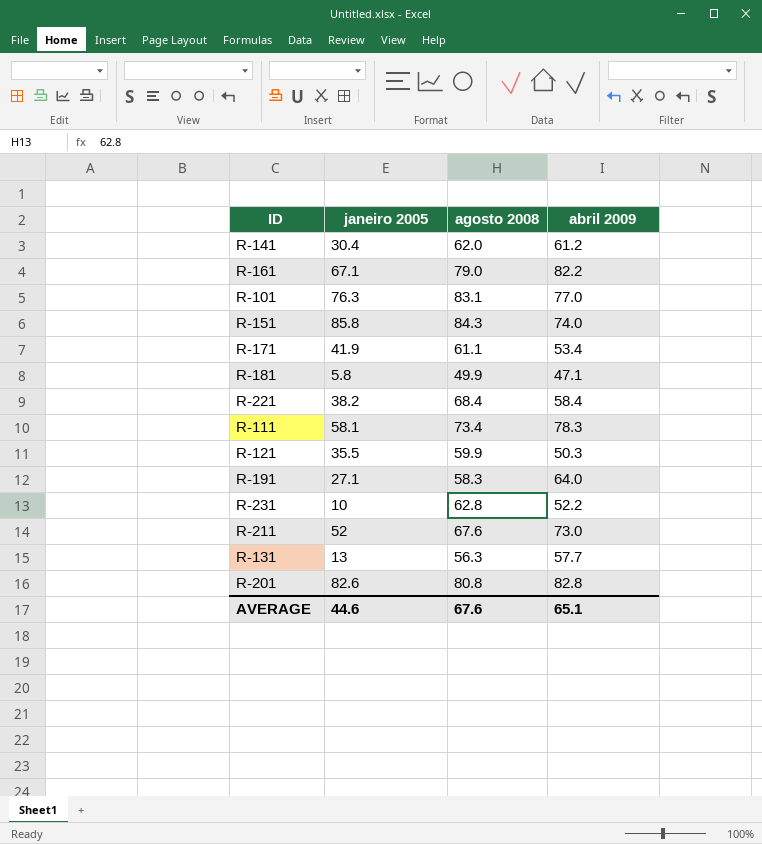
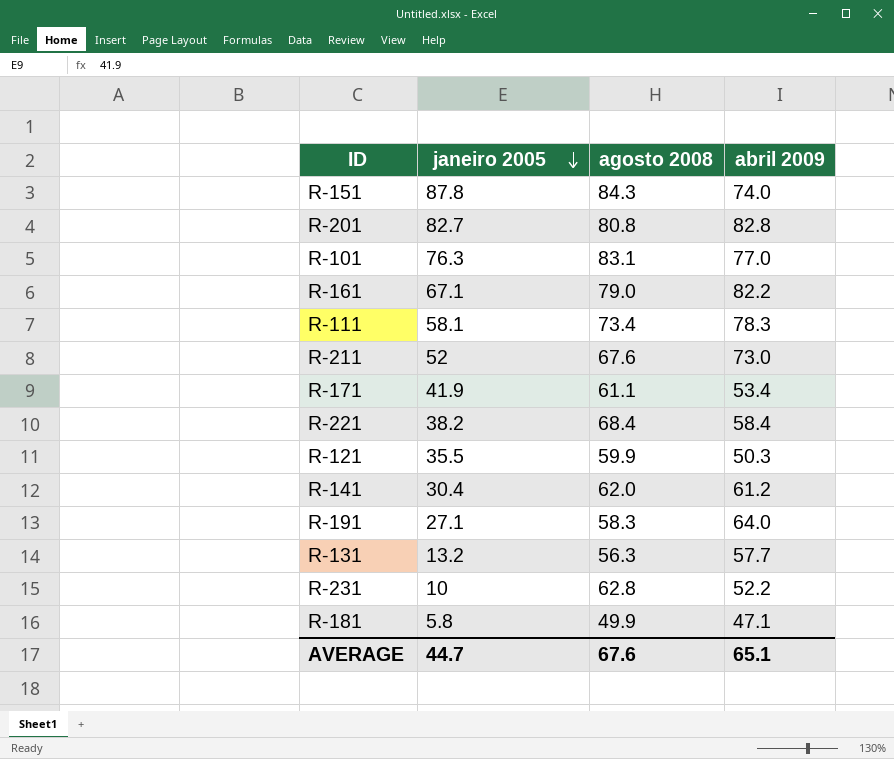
row order: none -> janeiro 2005 descending
R-151 | janeiro 2005: 85.8 -> 87.8
R-201 | janeiro 2005: 82.6 -> 82.7
R-131 | janeiro 2005: 13 -> 13.2
AVERAGE | janeiro 2005: 44.6 -> 44.7

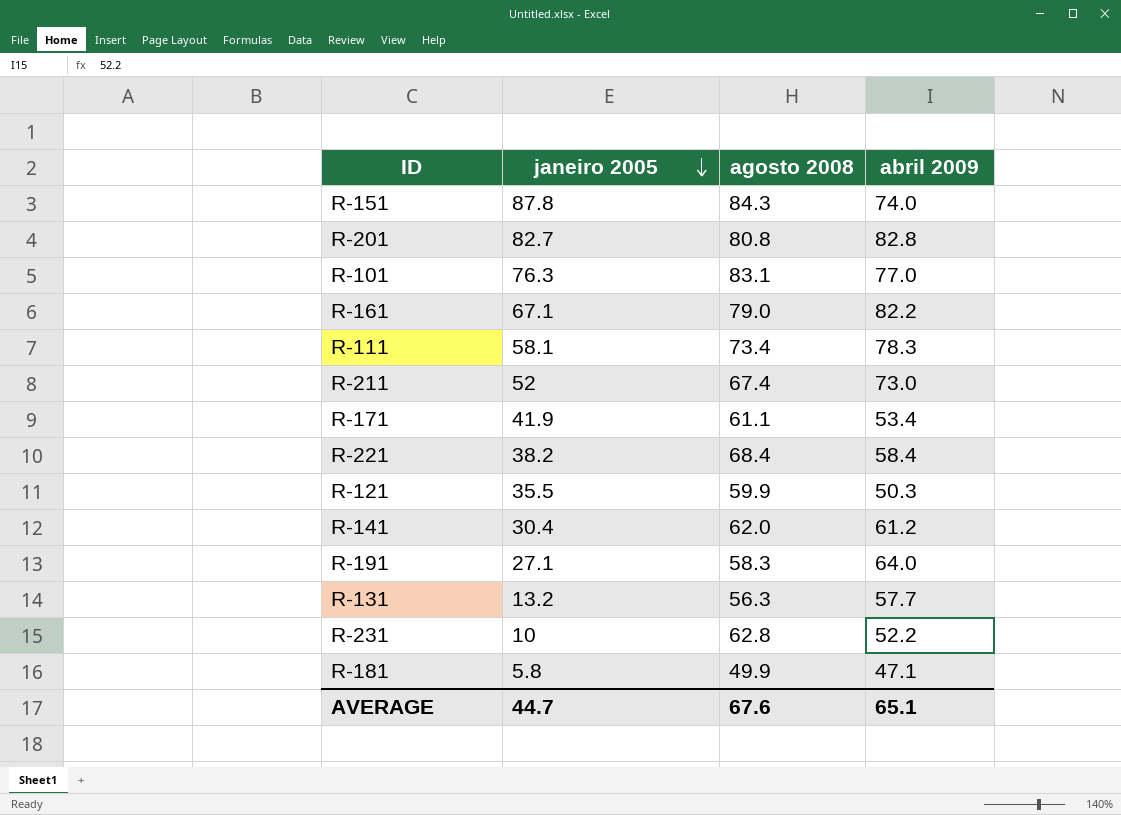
R-211 | agosto 2008: 67.6 -> 67.4

